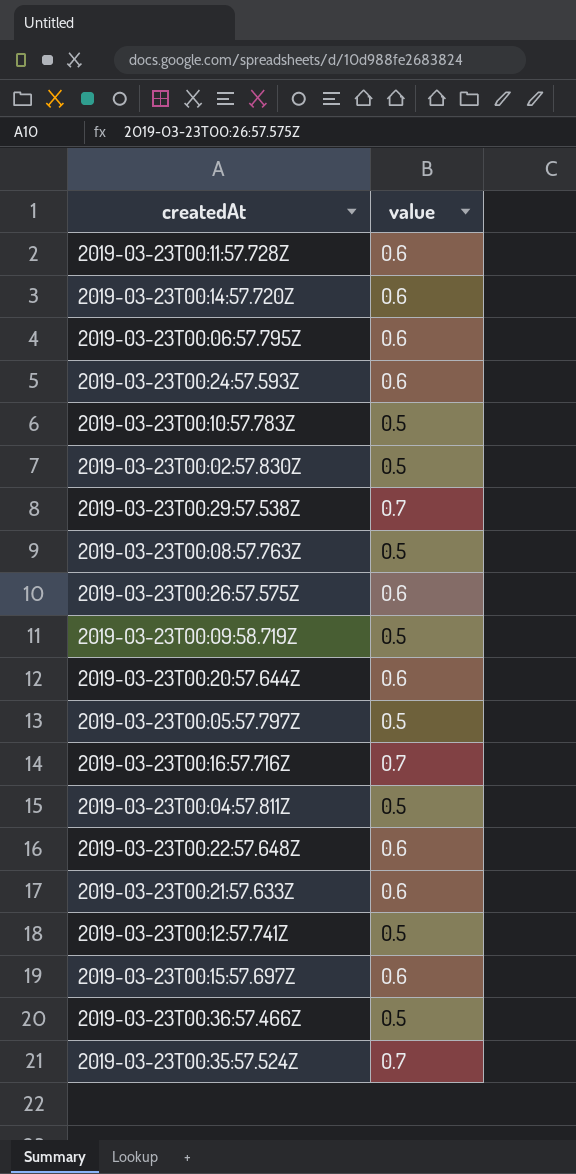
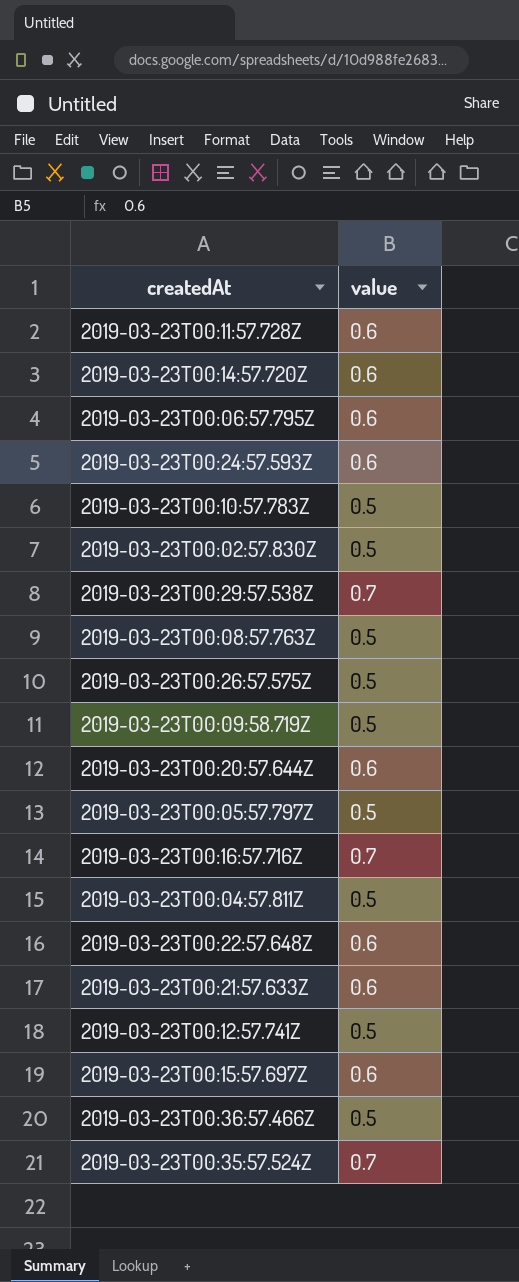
2019-03-23T00:26:57.575Z | value: 0.6 -> 0.5

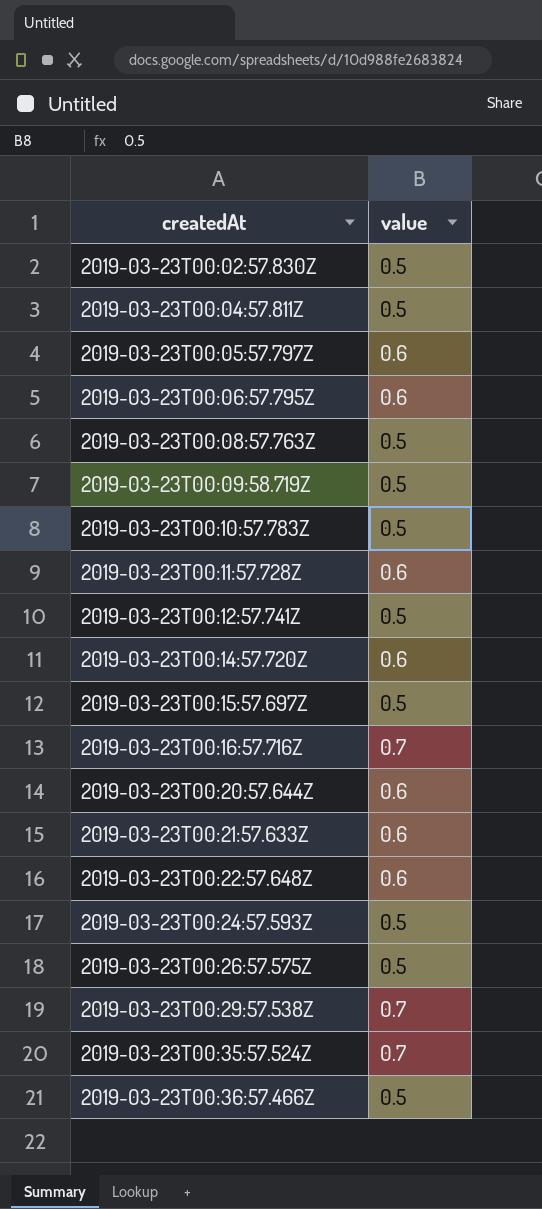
row order: none -> createdAt ascending
2019-03-23T00:05:57.797Z | value: 0.5 -> 0.6
2019-03-23T00:15:57.697Z | value: 0.6 -> 0.5
2019-03-23T00:24:57.593Z | value: 0.6 -> 0.5

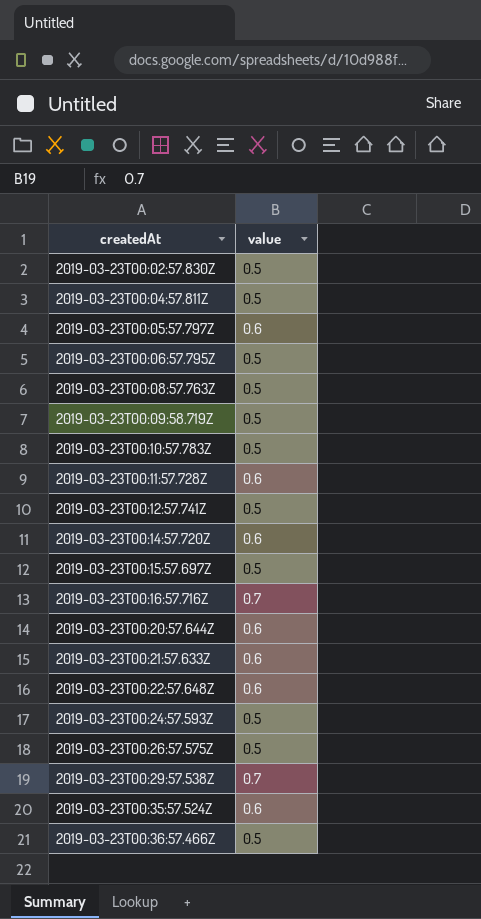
2019-03-23T00:06:57.795Z | value: 0.6 -> 0.5
2019-03-23T00:35:57.524Z | value: 0.7 -> 0.6

